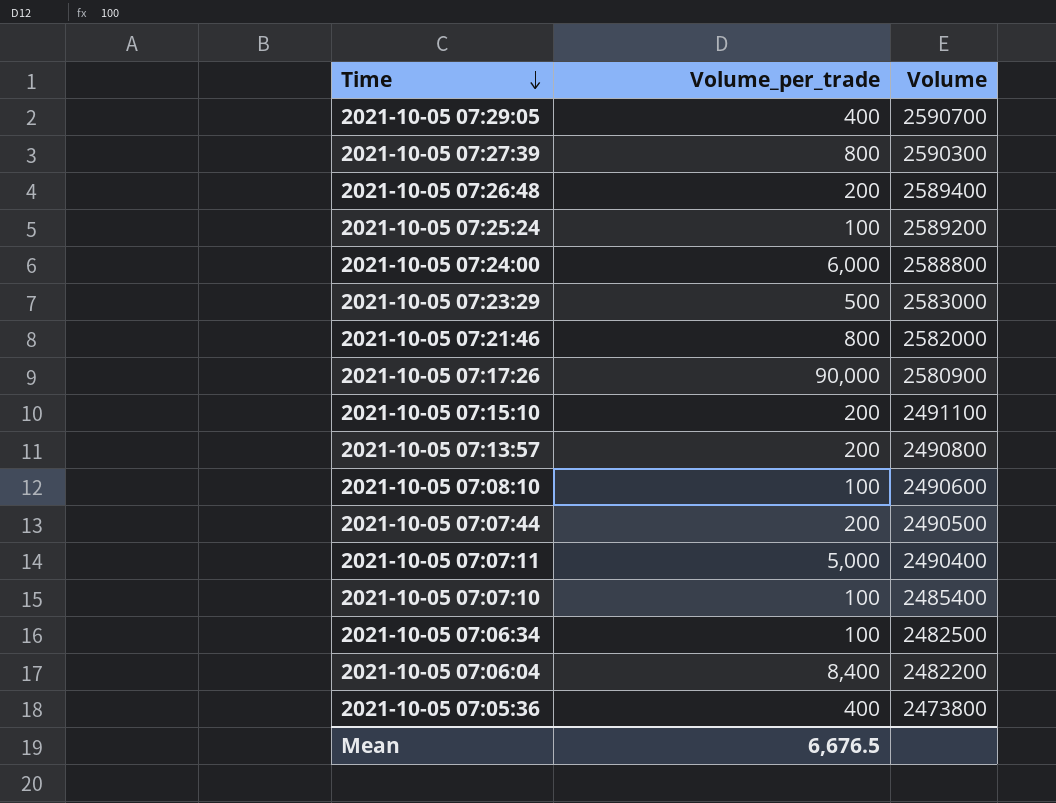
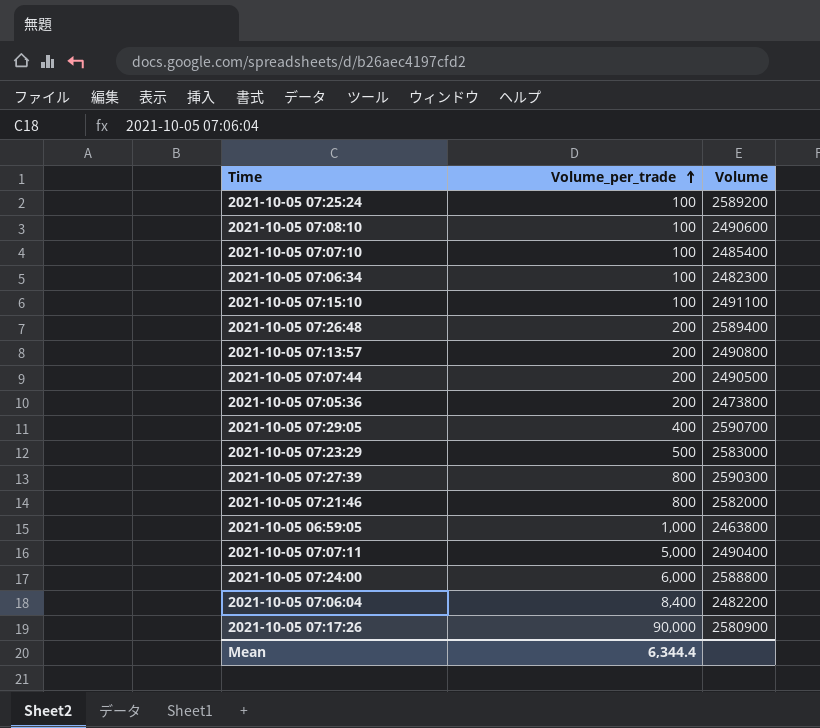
row order: Time descending -> Volume_per_trade ascending
2021-10-05 07:06:34 | Volume: 2482500 -> 2482300
2021-10-05 07:15:10 | Volume_per_trade: 200 -> 100
2021-10-05 07:05:36 | Volume_per_trade: 400 -> 200
row 2021-10-05 06:59:05: none -> 1,000 | 2463800
Mean | Volume_per_trade: 6,676.5 -> 6,344.4

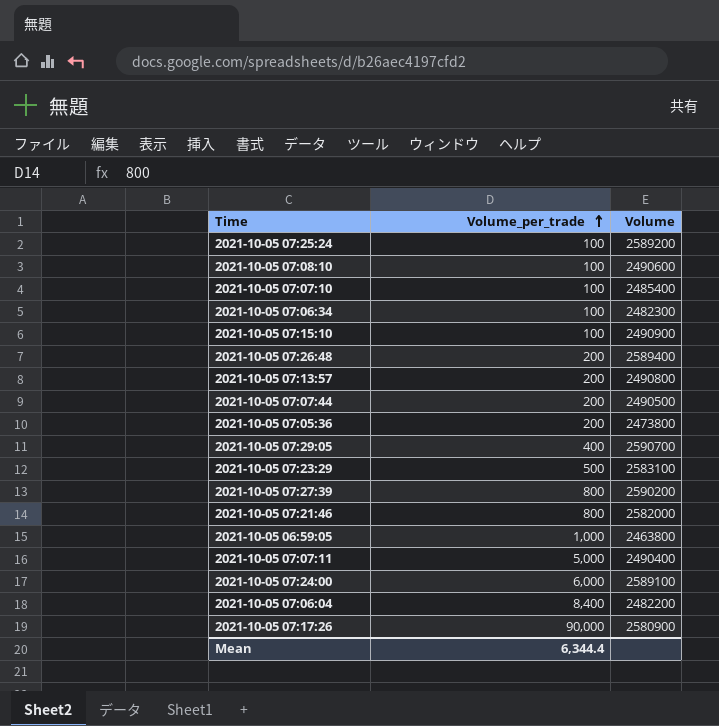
2021-10-05 07:15:10 | Volume: 2491100 -> 2490900
2021-10-05 07:23:29 | Volume: 2583000 -> 2583100
2021-10-05 07:27:39 | Volume: 2590300 -> 2590200
2021-10-05 07:24:00 | Volume: 2588800 -> 2589100

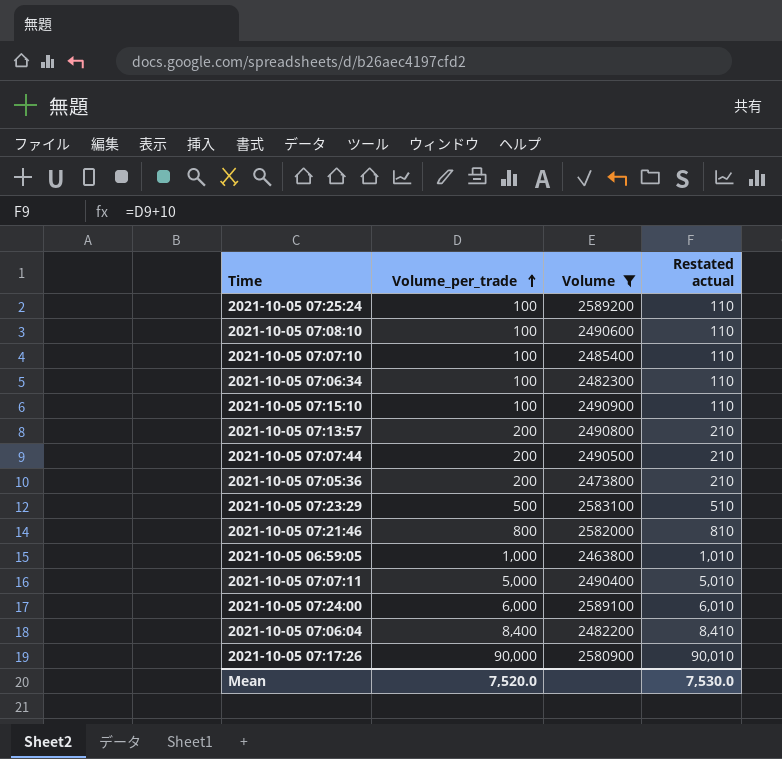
filter: none -> Volume <= 2589200
column Restated actual | formula: none -> [Volume_per_trade] + 10
Mean | Volume_per_trade: 6,344.4 -> 7,520.0

